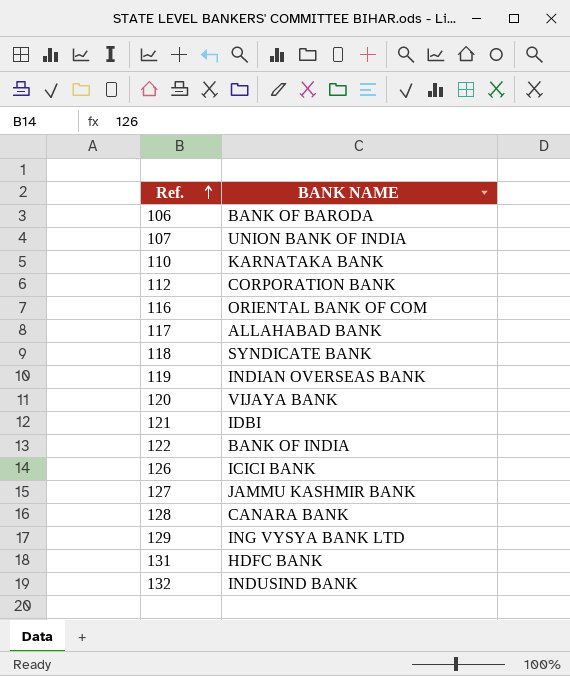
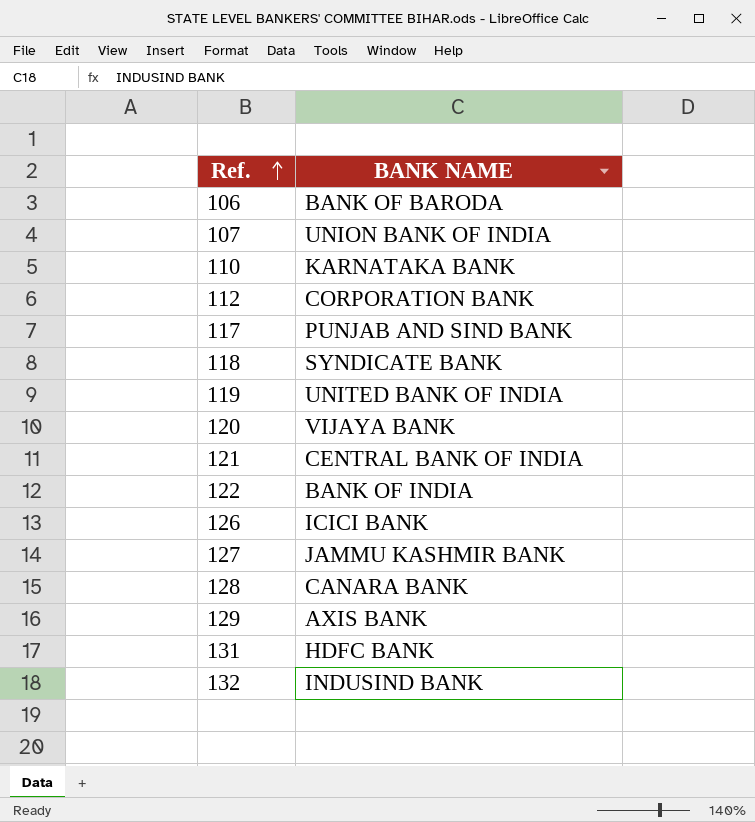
row 116: ORIENTAL BANK OF COM -> none
117 | BANK NAME: ALLAHABAD BANK -> PUNJAB AND SIND BANK
119 | BANK NAME: INDIAN OVERSEAS BANK -> UNITED BANK OF INDIA
121 | BANK NAME: IDBI -> CENTRAL BANK OF INDIA
129 | BANK NAME: ING VYSYA BANK LTD -> AXIS BANK

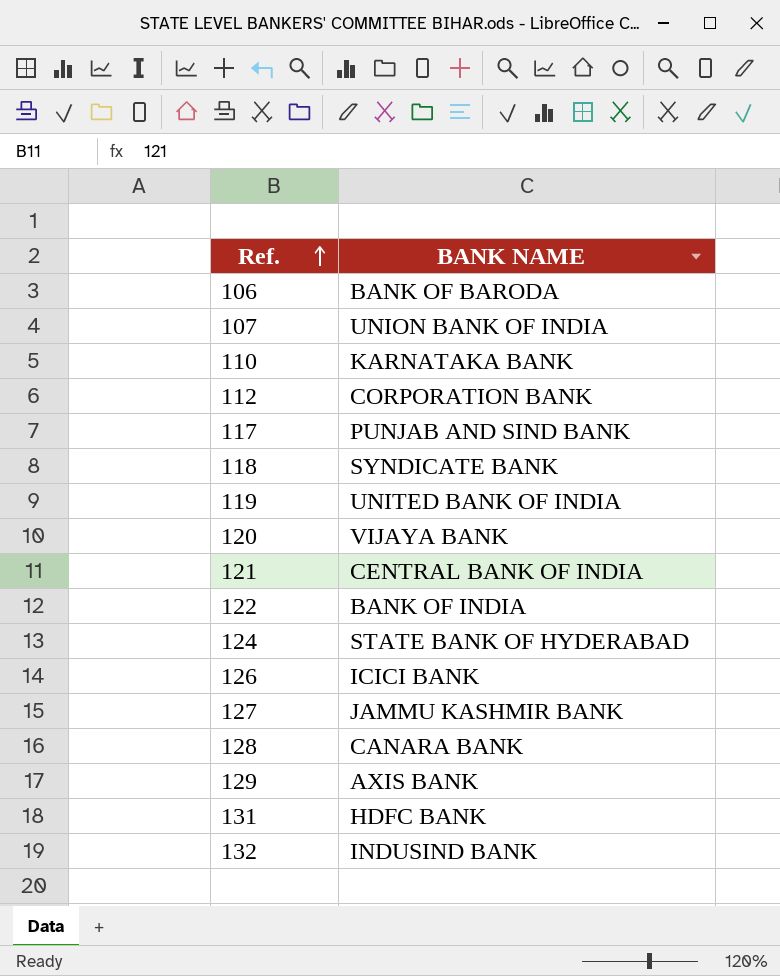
row 124: none -> STATE BANK OF HYDERABAD

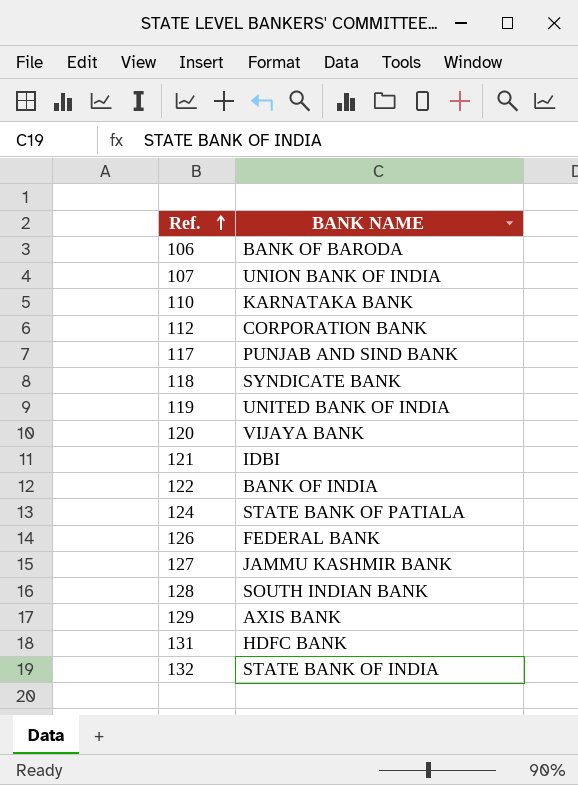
121 | BANK NAME: CENTRAL BANK OF INDIA -> IDBI
124 | BANK NAME: STATE BANK OF HYDERABAD -> STATE BANK OF PATIALA
126 | BANK NAME: ICICI BANK -> FEDERAL BANK
128 | BANK NAME: CANARA BANK -> SOUTH INDIAN BANK
132 | BANK NAME: INDUSIND BANK -> STATE BANK OF INDIA

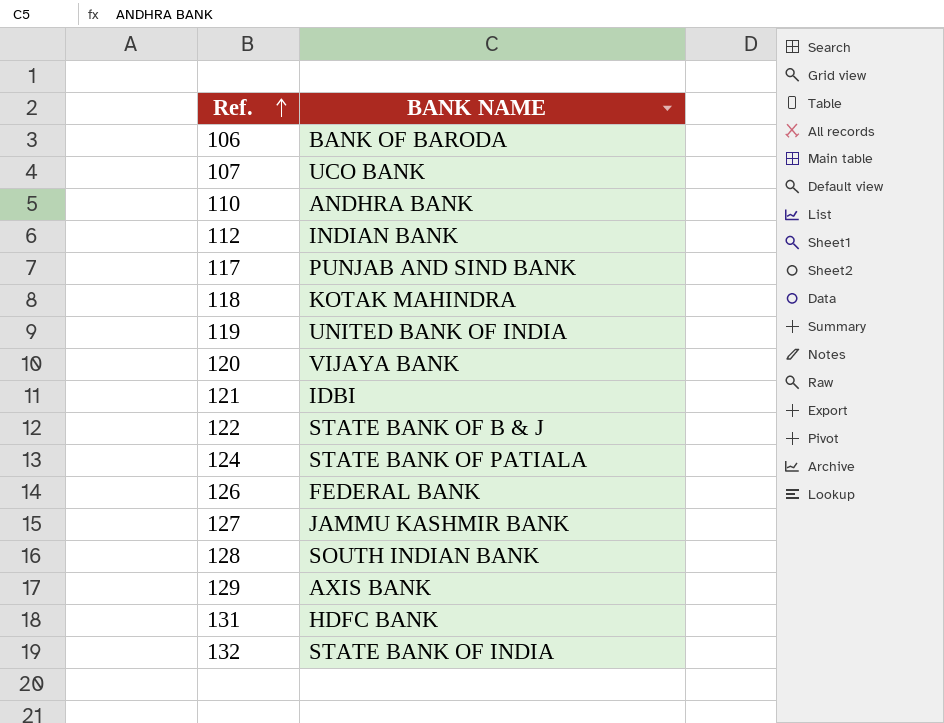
107 | BANK NAME: UNION BANK OF INDIA -> UCO BANK
110 | BANK NAME: KARNATAKA BANK -> ANDHRA BANK
112 | BANK NAME: CORPORATION BANK -> INDIAN BANK
118 | BANK NAME: SYNDICATE BANK -> KOTAK MAHINDRA
122 | BANK NAME: BANK OF INDIA -> STATE BANK OF B & J

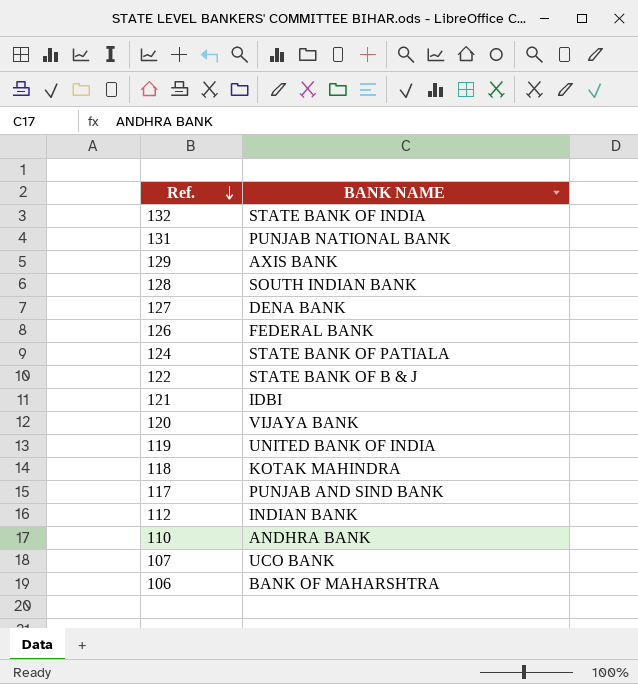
row order: Ref. ascending -> Ref. descending
131 | BANK NAME: HDFC BANK -> PUNJAB NATIONAL BANK
127 | BANK NAME: JAMMU KASHMIR BANK -> DENA BANK
106 | BANK NAME: BANK OF BARODA -> BANK OF MAHARSHTRA

